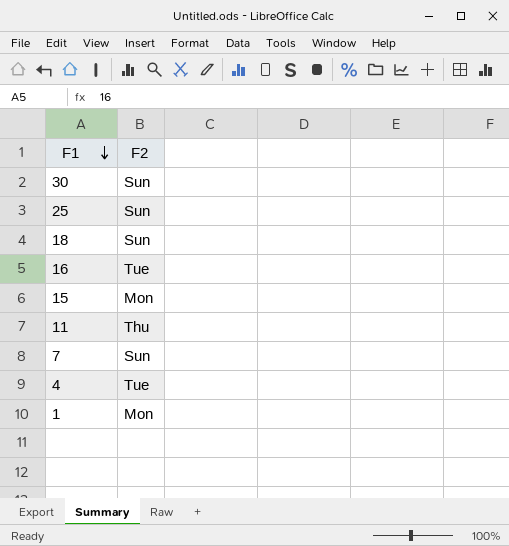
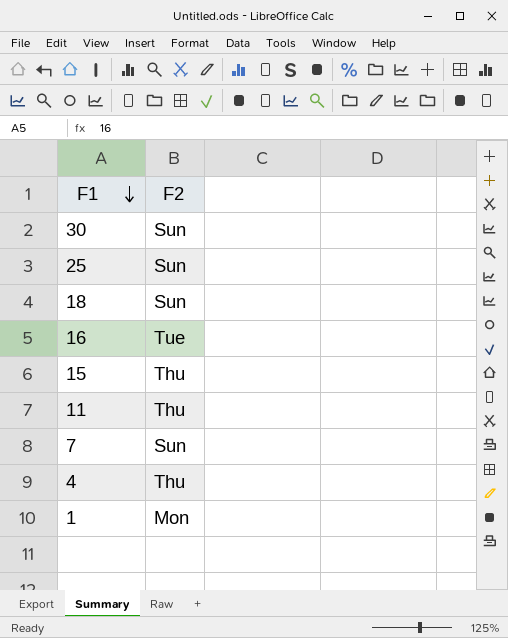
15 | F2: Mon -> Thu
4 | F2: Tue -> Thu

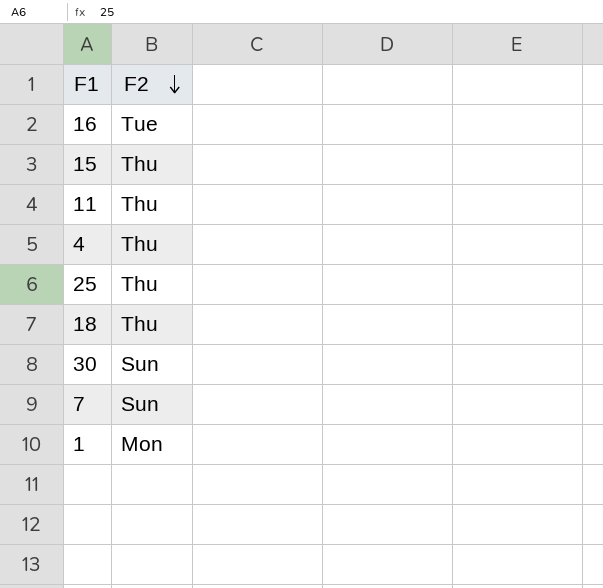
row order: F1 descending -> F2 descending
25 | F2: Sun -> Thu
18 | F2: Sun -> Thu

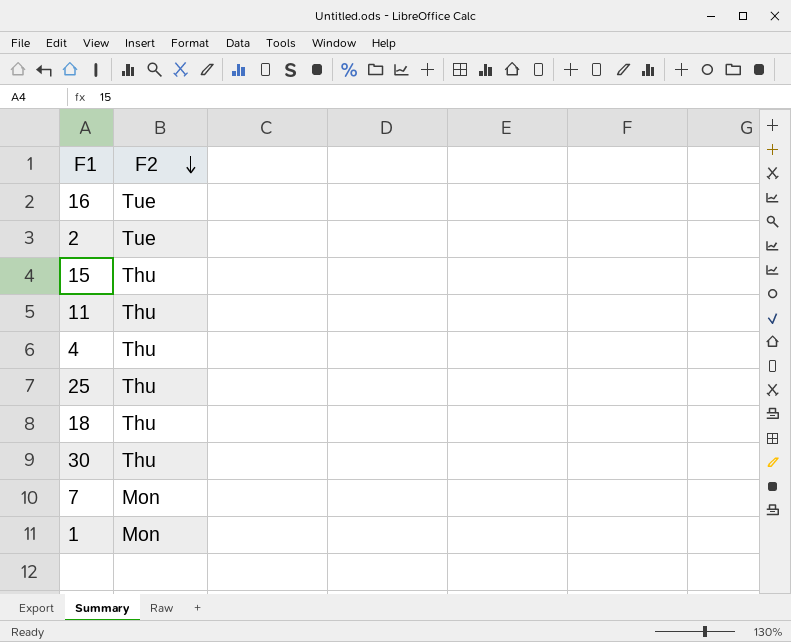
row 2: none -> Tue
30 | F2: Sun -> Thu
7 | F2: Sun -> Mon

